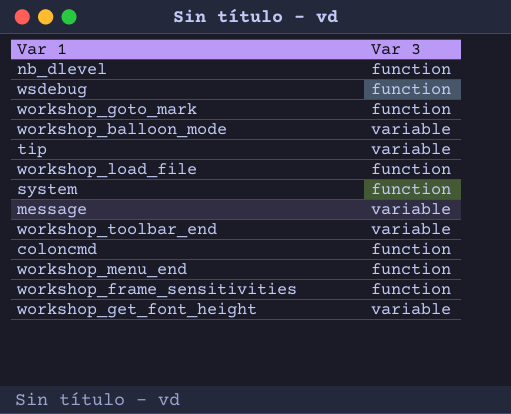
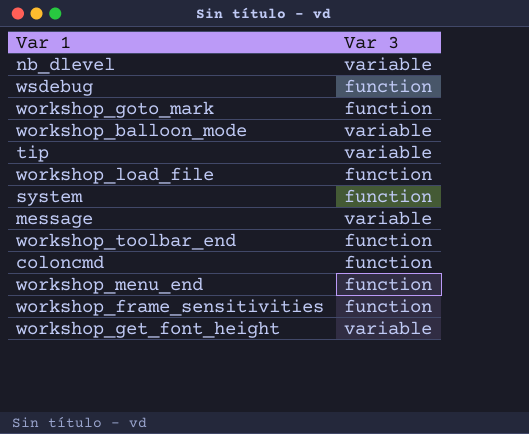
nb_dlevel | Var 3: function -> variable
workshop_toolbar_end | Var 3: variable -> function

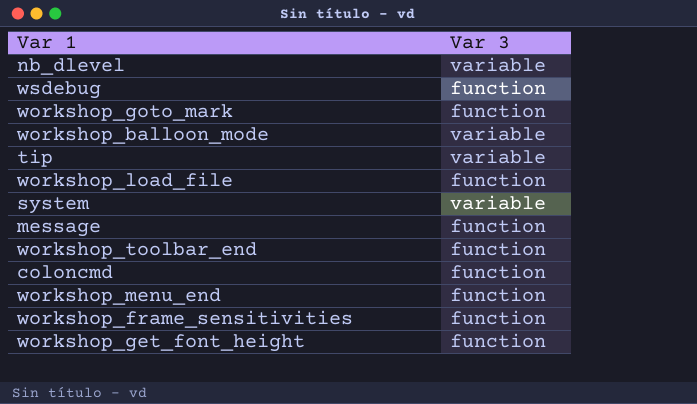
system | Var 3: function -> variable
message | Var 3: variable -> function
workshop_get_font_height | Var 3: variable -> function

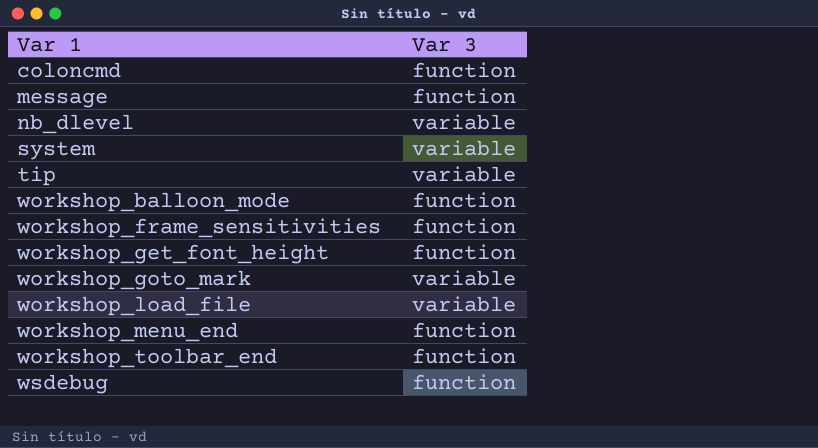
row order: none -> Var 1 ascending
workshop_balloon_mode | Var 3: variable -> function
workshop_goto_mark | Var 3: function -> variable
workshop_load_file | Var 3: function -> variable

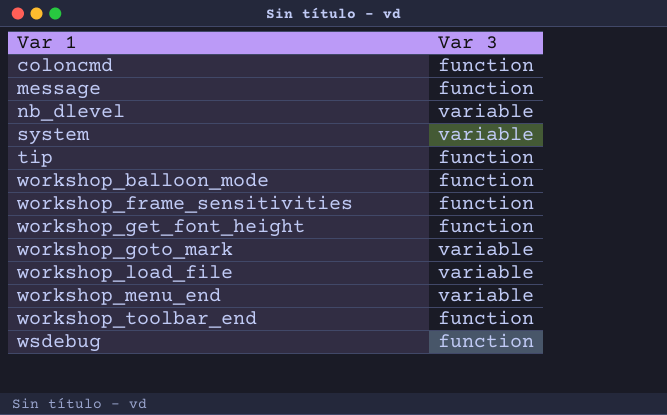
tip | Var 3: variable -> function
workshop_menu_end | Var 3: function -> variable

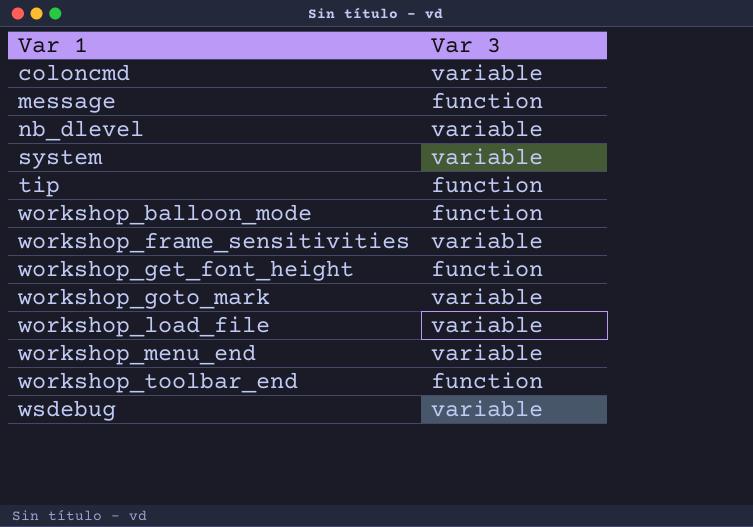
coloncmd | Var 3: function -> variable
workshop_frame_sensitivities | Var 3: function -> variable
wsdebug | Var 3: function -> variable

